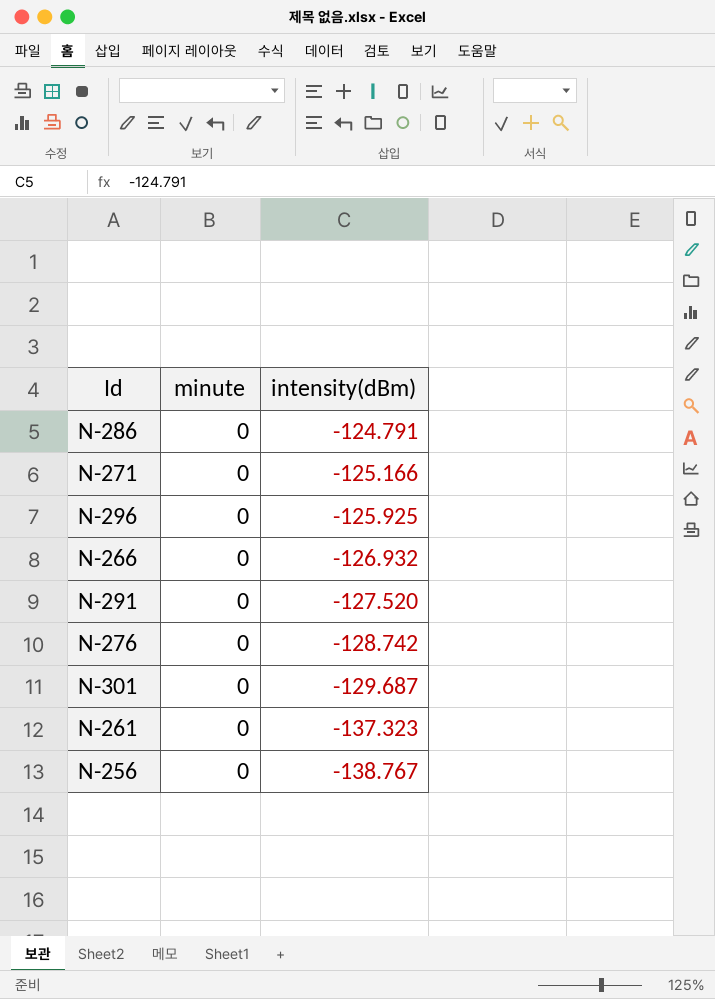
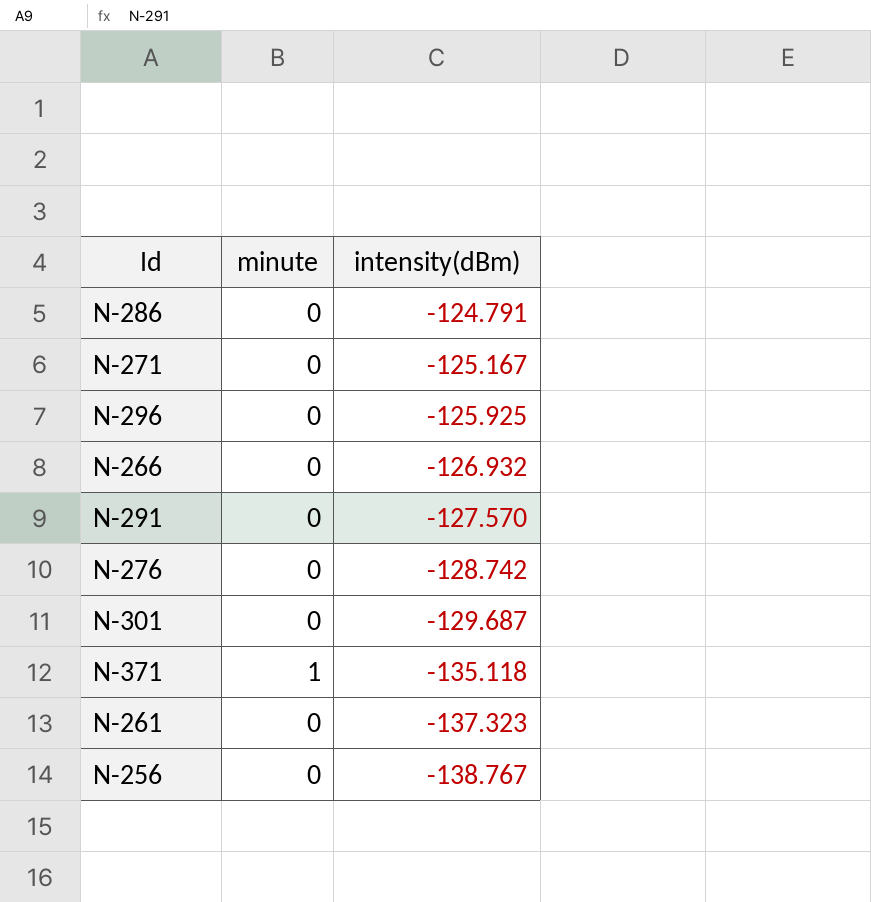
N-271 | intensity(dBm): -125.166 -> -125.167
N-291 | intensity(dBm): -127.520 -> -127.570
row N-371: none -> 1 | -135.118

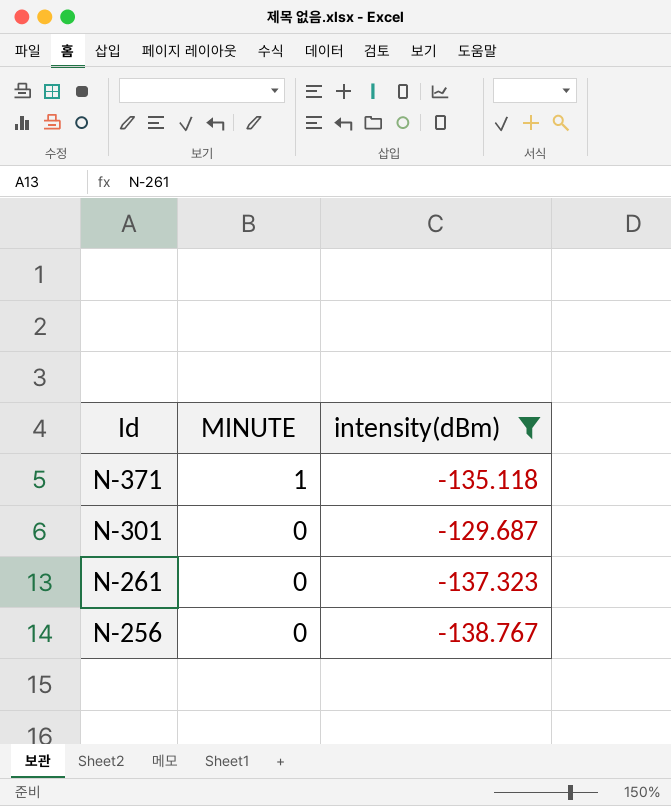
filter: none -> intensity(dBm) <= -129.687
row order: intensity(dBm) descending -> Id descending
column name: minute -> MINUTE

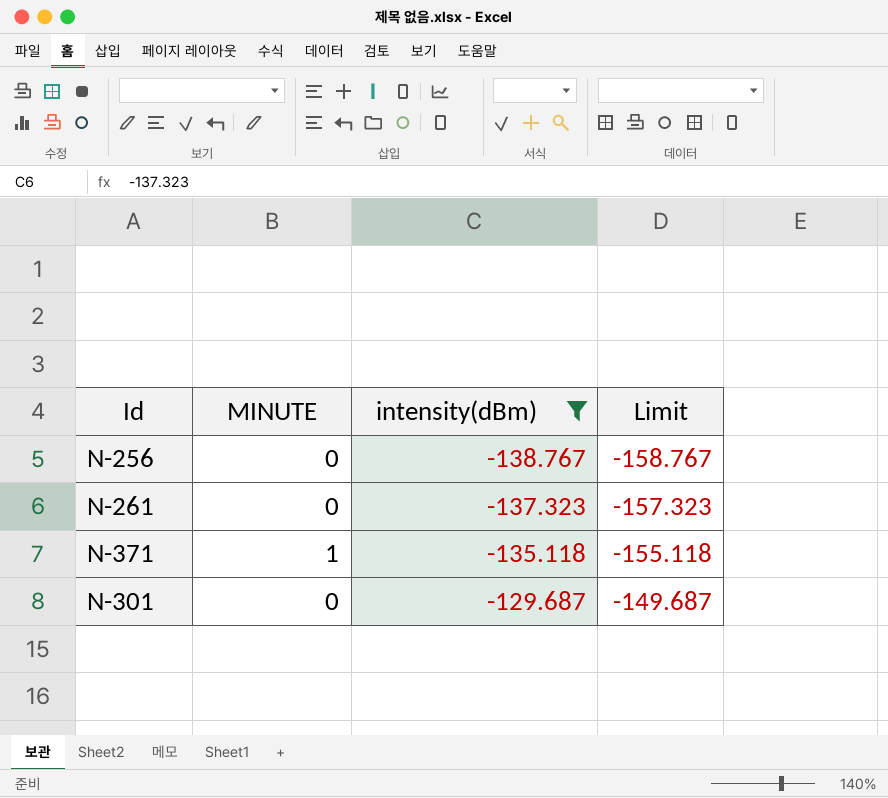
row order: Id descending -> intensity(dBm) ascending
column Limit | formula: none -> [intensity(dBm)] - 20

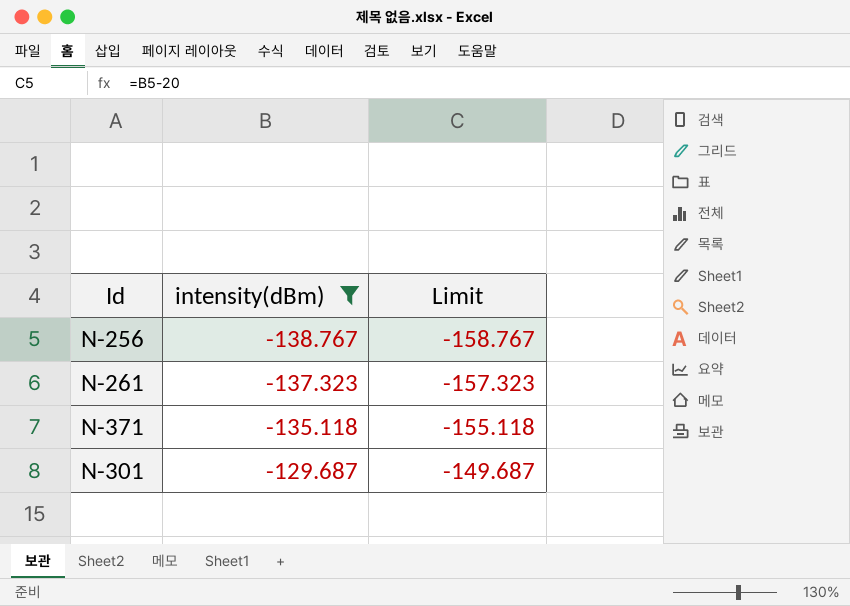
column MINUTE | position: 2 -> none

